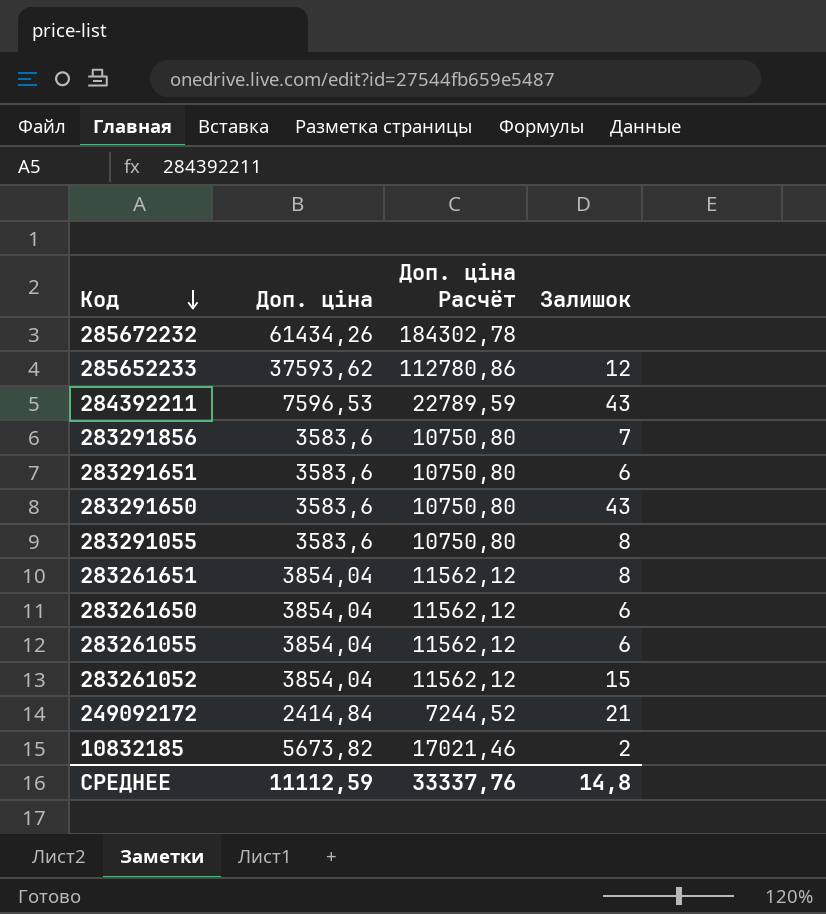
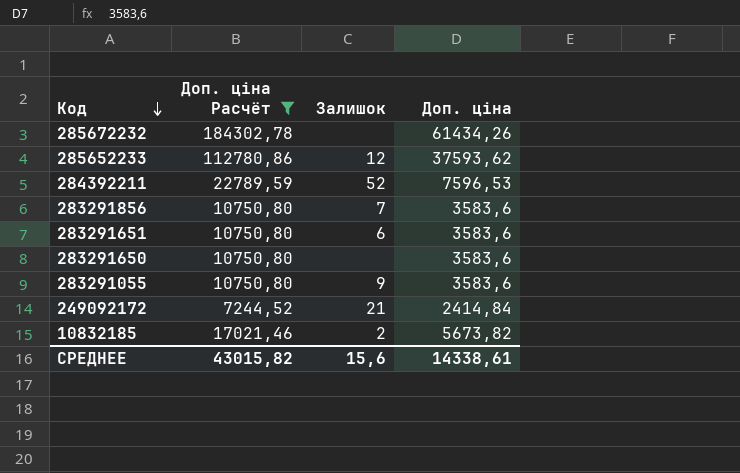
filter: none -> Доп. ціна Расчёт != 11562,12
column Доп. ціна | position: 2 -> 4
284392211 | Залишок: 43 -> 52
283291650 | Залишок: 43 -> none
283291055 | Залишок: 8 -> 9
СРЕДНЕЕ | Доп. ціна Расчёт: 33337,76 -> 43015,82
СРЕДНЕЕ | Залишок: 14,8 -> 15,6
СРЕДНЕЕ | Доп. ціна: 11112,59 -> 14338,61

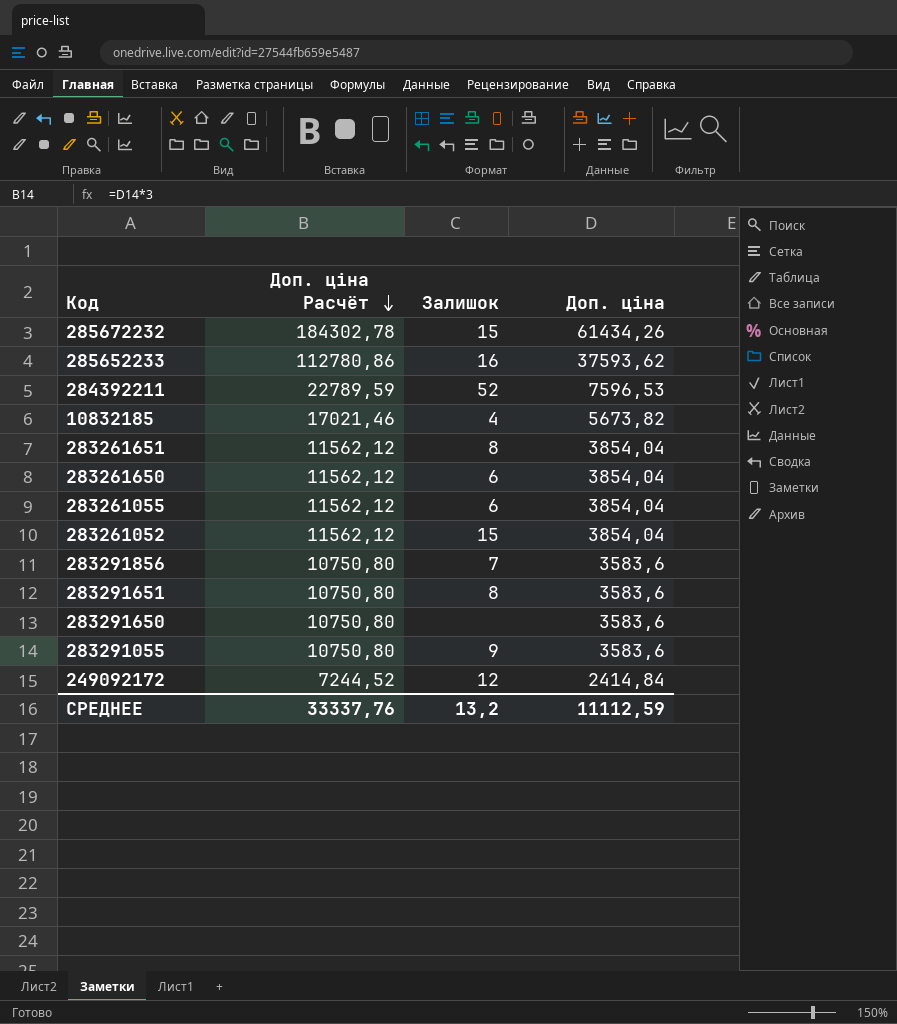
filter: Доп. ціна Расчёт != 11562,12 -> none
row order: Код descending -> Доп. ціна Расчёт descending
285672232 | Залишок: none -> 15
285652233 | Залишок: 12 -> 16
10832185 | Залишок: 2 -> 4
283291651 | Залишок: 6 -> 8
249092172 | Залишок: 21 -> 12
СРЕДНЕЕ | Доп. ціна Расчёт: 43015,82 -> 33337,76
СРЕДНЕЕ | Залишок: 15,6 -> 13,2
СРЕДНЕЕ | Доп. ціна: 14338,61 -> 11112,59

